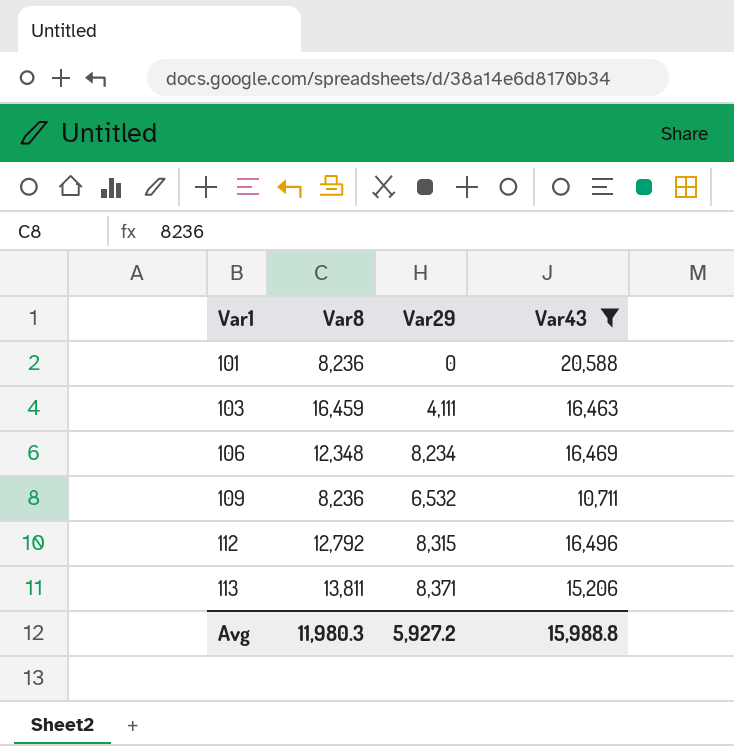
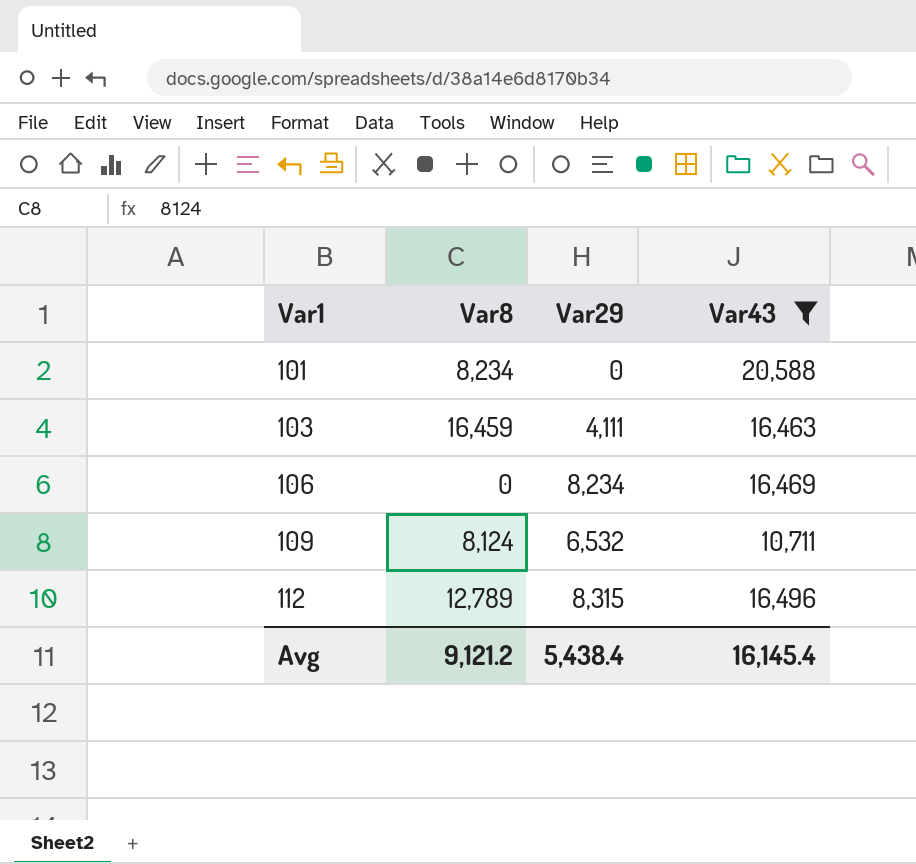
row 113: 13,811 | 8,371 | 15,206 -> none
101 | Var8: 8,236 -> 8,234
106 | Var8: 12,348 -> 0
109 | Var8: 8,236 -> 8,124
112 | Var8: 12,792 -> 12,789
Avg | Var8: 11,980.3 -> 9,121.2
Avg | Var29: 5,927.2 -> 5,438.4
Avg | Var43: 15,988.8 -> 16,145.4

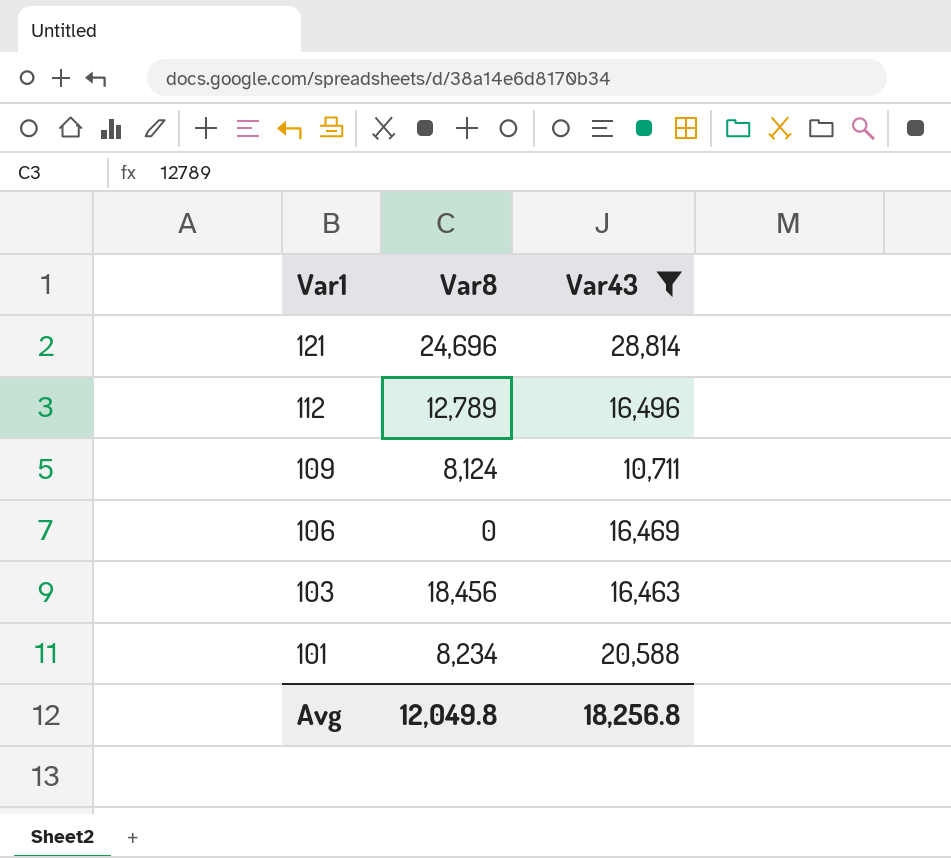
row order: Var1 ascending -> Var1 descending
column Var29 | position: 3 -> none
row 121: none -> 24,696 | 28,814
103 | Var8: 16,459 -> 18,456
Avg | Var8: 9,121.2 -> 12,049.8
Avg | Var43: 16,145.4 -> 18,256.8

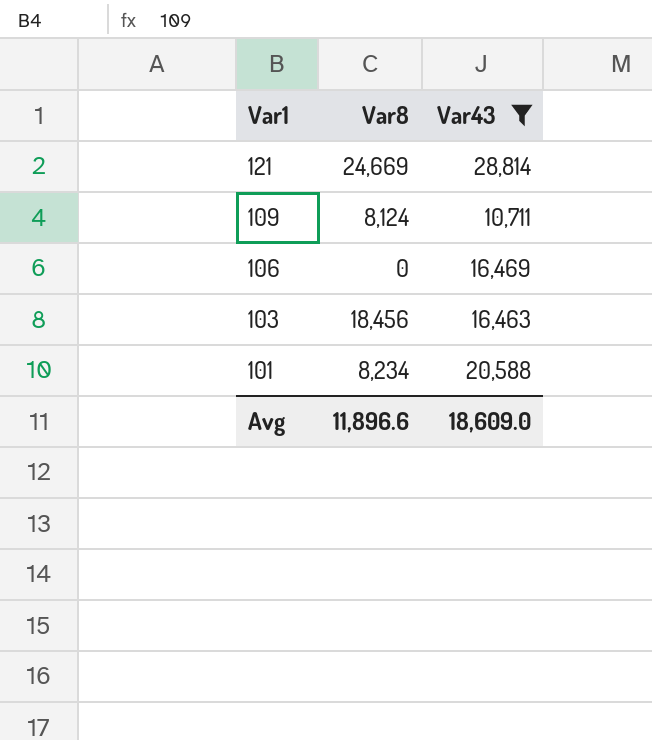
row 112: 12,789 | 16,496 -> none
121 | Var8: 24,696 -> 24,669
Avg | Var8: 12,049.8 -> 11,896.6
Avg | Var43: 18,256.8 -> 18,609.0

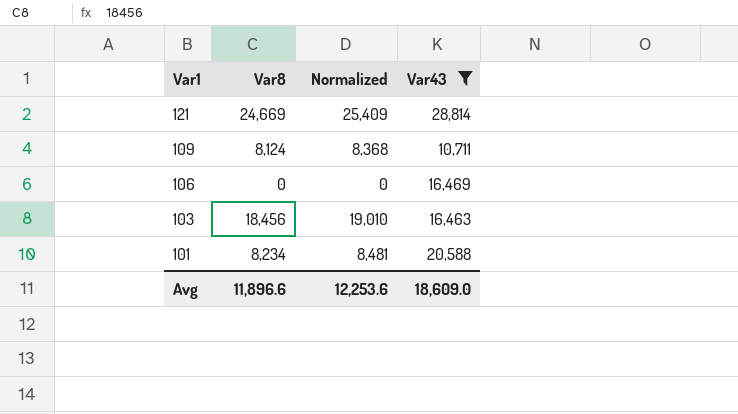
column Normalized | formula: none -> [Var8] * 1.03

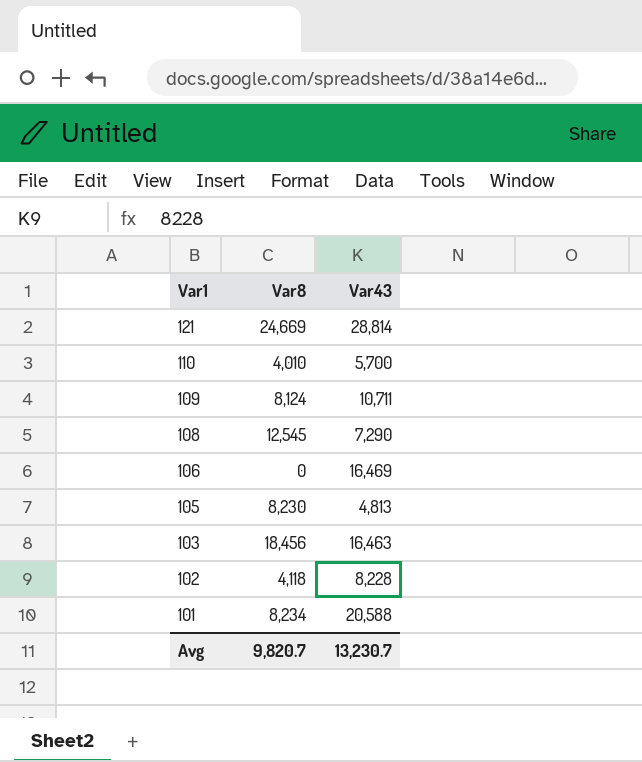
filter: Var43 >= 10,711 -> none
column Normalized | formula: [Var8] * 1.03 -> none
Avg | Var8: 11,896.6 -> 9,820.7
Avg | Var43: 18,609.0 -> 13,230.7

